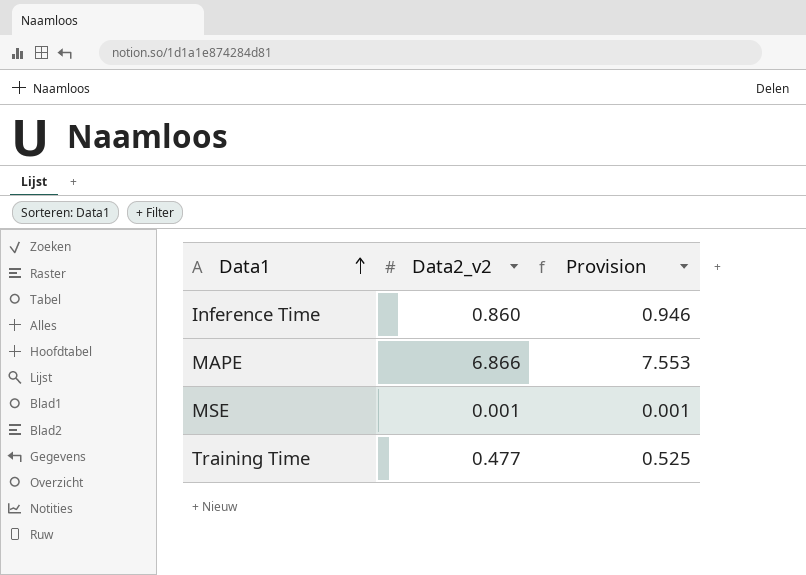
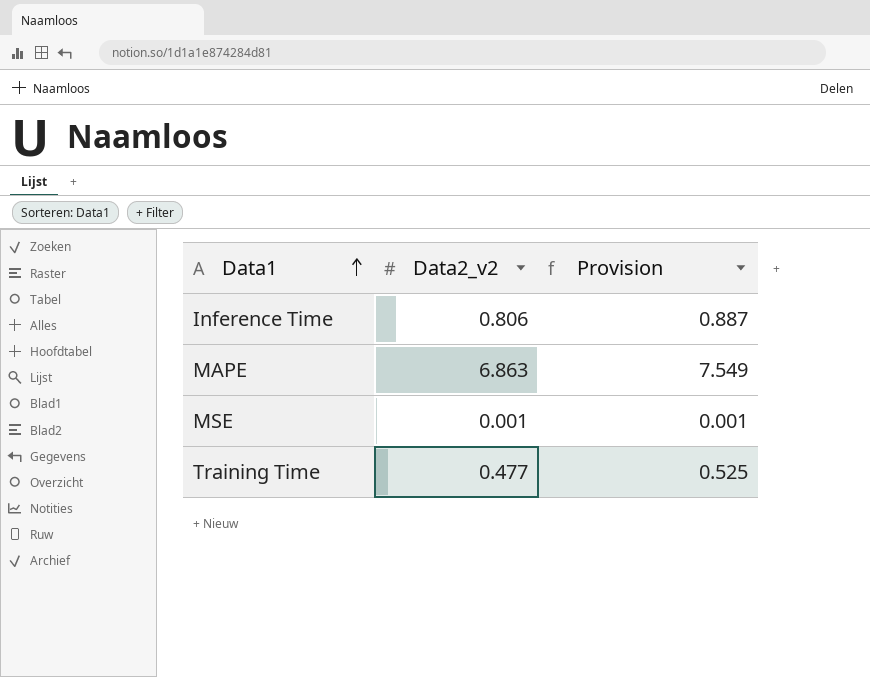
Inference Time | Data2_v2: 0.860 -> 0.806
Inference Time | Provision: 0.946 -> 0.887
MAPE | Data2_v2: 6.866 -> 6.863
MAPE | Provision: 7.553 -> 7.549

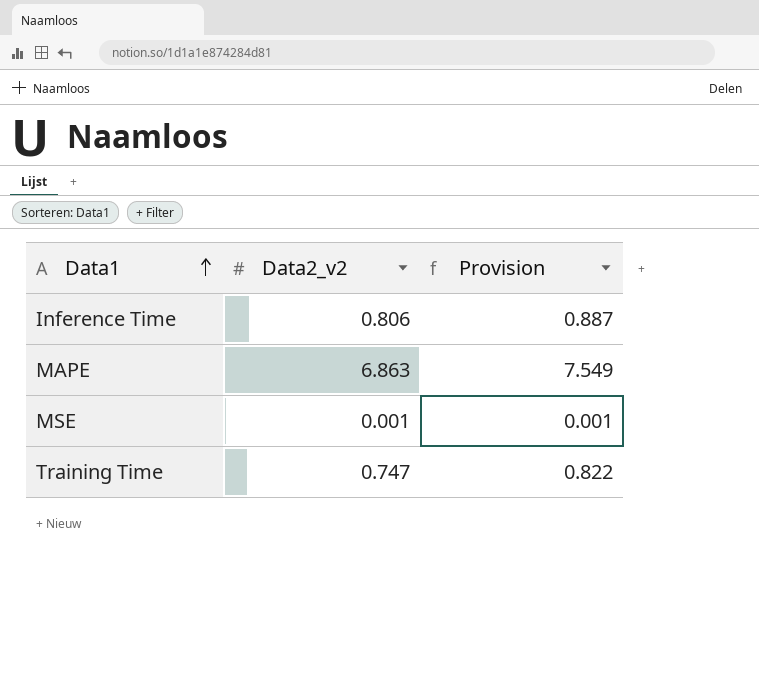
Training Time | Data2_v2: 0.477 -> 0.747
Training Time | Provision: 0.525 -> 0.822

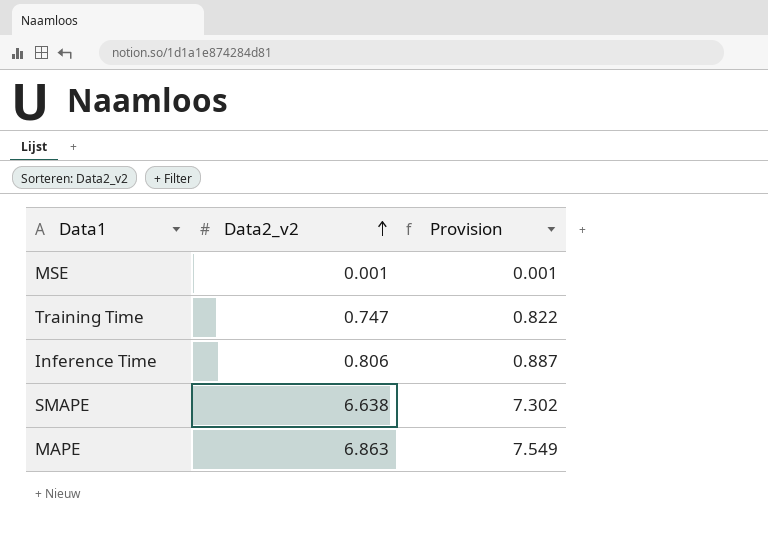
row order: Data1 ascending -> Data2_v2 ascending
row SMAPE: none -> 6.638 | 7.302

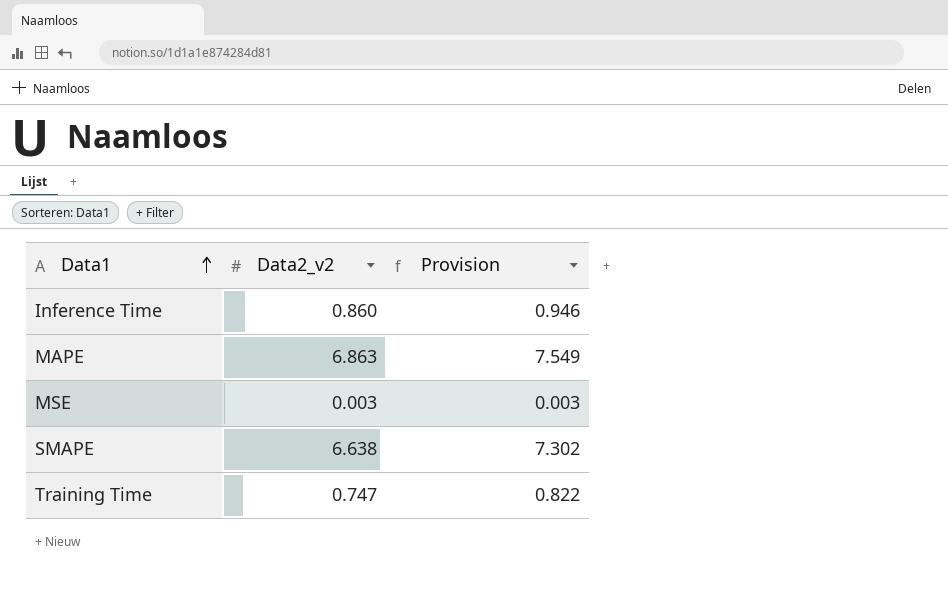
row order: Data2_v2 ascending -> Data1 ascending
Inference Time | Data2_v2: 0.806 -> 0.860
Inference Time | Provision: 0.887 -> 0.946
MSE | Data2_v2: 0.001 -> 0.003
MSE | Provision: 0.001 -> 0.003

